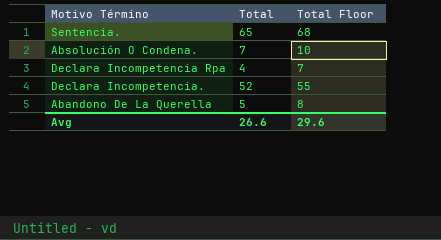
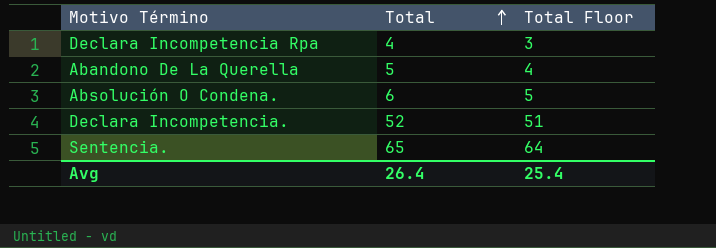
row order: none -> Total ascending
column Total Floor | formula: [Total] + 3 -> [Total] - 1
Absolución O Condena. | Total: 7 -> 6
Avg | Total: 26.6 -> 26.4
Avg | Total Floor: 29.6 -> 25.4

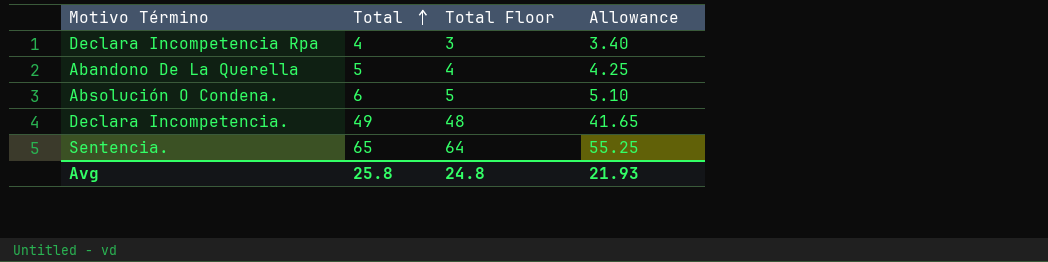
column Allowance | formula: none -> [Total] * 0.85
Declara Incompetencia. | Total: 52 -> 49
Declara Incompetencia. | Total Floor: 51 -> 48
Avg | Total: 26.4 -> 25.8
Avg | Total Floor: 25.4 -> 24.8

